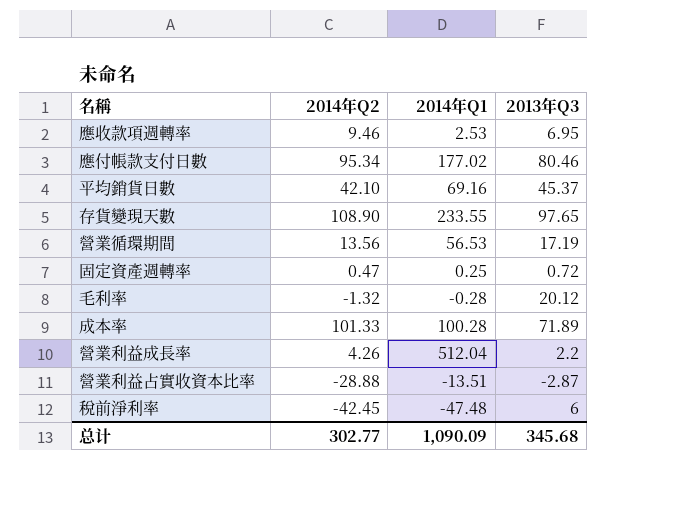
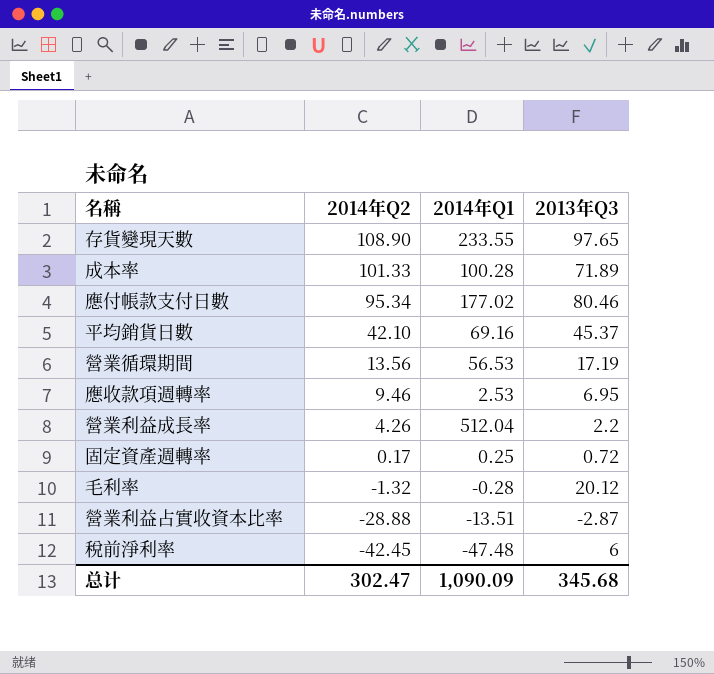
row order: none -> 2014年Q2 descending
固定資產週轉率 | 2014年Q2: 0.47 -> 0.17
总计 | 2014年Q2: 302.77 -> 302.47

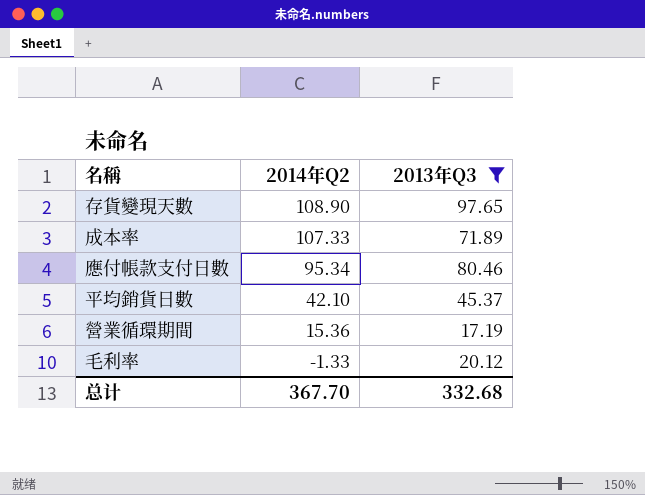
filter: none -> 2013年Q3 >= 17.19
column 2014年Q1 | position: 3 -> none
成本率 | 2014年Q2: 101.33 -> 107.33
營業循環期間 | 2014年Q2: 13.56 -> 15.36
毛利率 | 2014年Q2: -1.32 -> -1.33
总计 | 2014年Q2: 302.47 -> 367.70
总计 | 2013年Q3: 345.68 -> 332.68

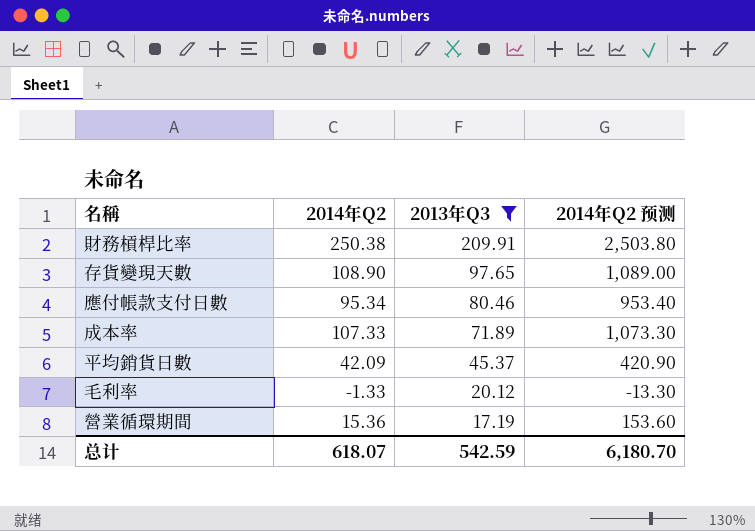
row order: 2014年Q2 descending -> 2013年Q3 descending
column 2014年Q2 预测 | formula: none -> [2014年Q2] * 10
row 財務槓桿比率: none -> 250.38 | 209.91 | 2,503.80
平均銷貨日數 | 2014年Q2: 42.10 -> 42.09
总计 | 2014年Q2: 367.70 -> 618.07
总计 | 2013年Q3: 332.68 -> 542.59

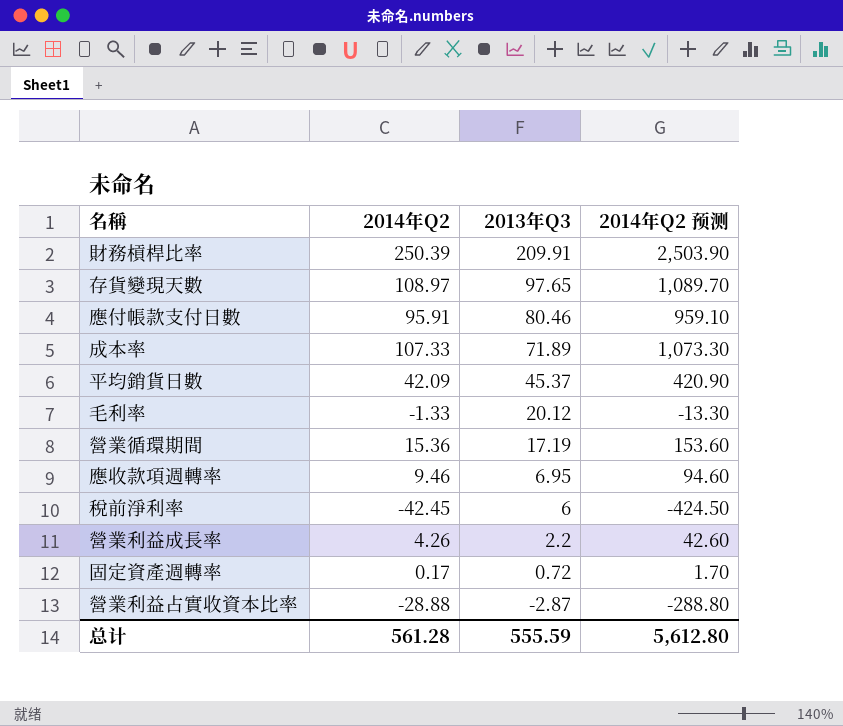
filter: 2013年Q3 >= 17.19 -> none
財務槓桿比率 | 2014年Q2: 250.38 -> 250.39
財務槓桿比率 | 2014年Q2 预测: 2,503.80 -> 2,503.90
存貨變現天數 | 2014年Q2: 108.90 -> 108.97
存貨變現天數 | 2014年Q2 预测: 1,089.00 -> 1,089.70
應付帳款支付日數 | 2014年Q2: 95.34 -> 95.91
應付帳款支付日數 | 2014年Q2 预测: 953.40 -> 959.10
总计 | 2014年Q2: 618.07 -> 561.28
总计 | 2013年Q3: 542.59 -> 555.59
总计 | 2014年Q2 预测: 6,180.70 -> 5,612.80

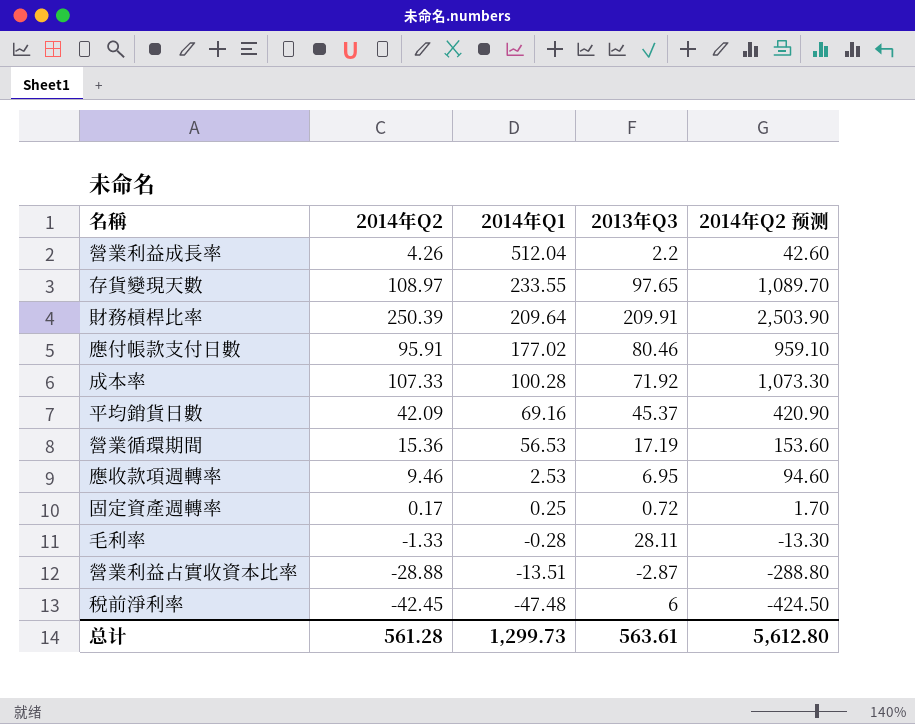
row order: 2013年Q3 descending -> 2014年Q1 descending
column 2014年Q1 | position: none -> 3
成本率 | 2013年Q3: 71.89 -> 71.92
毛利率 | 2013年Q3: 20.12 -> 28.11
总计 | 2013年Q3: 555.59 -> 563.61

